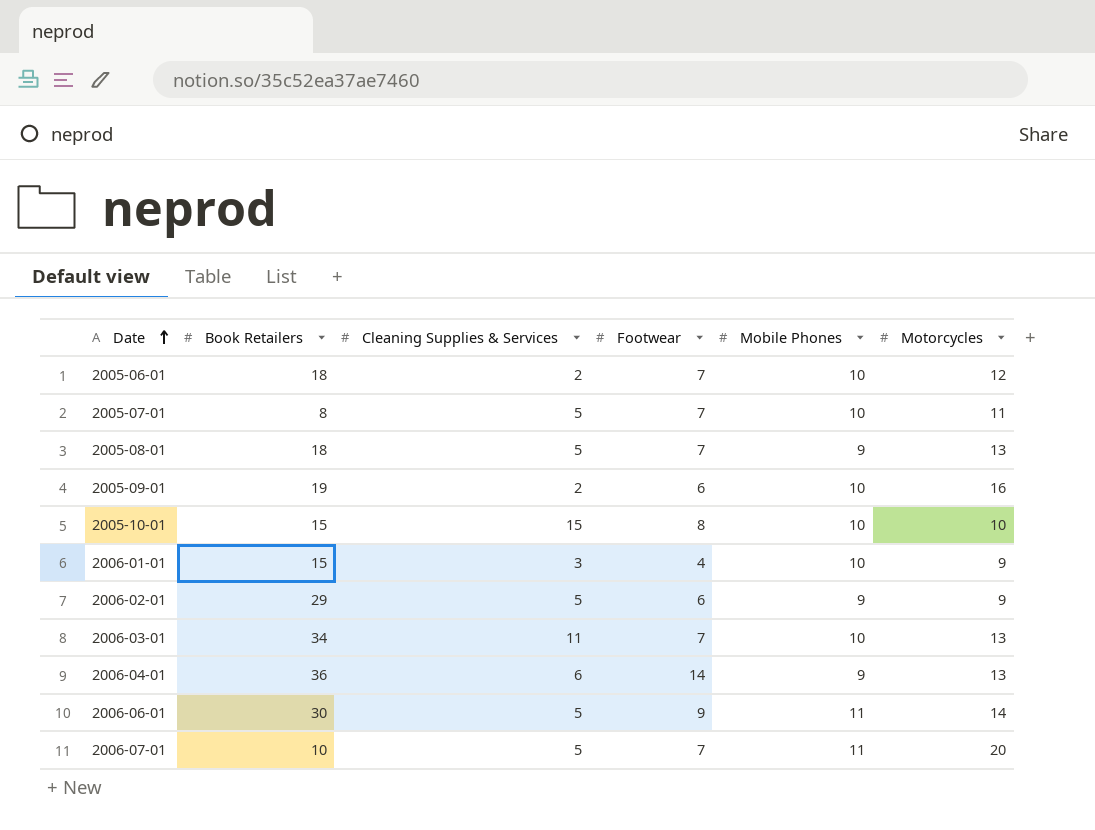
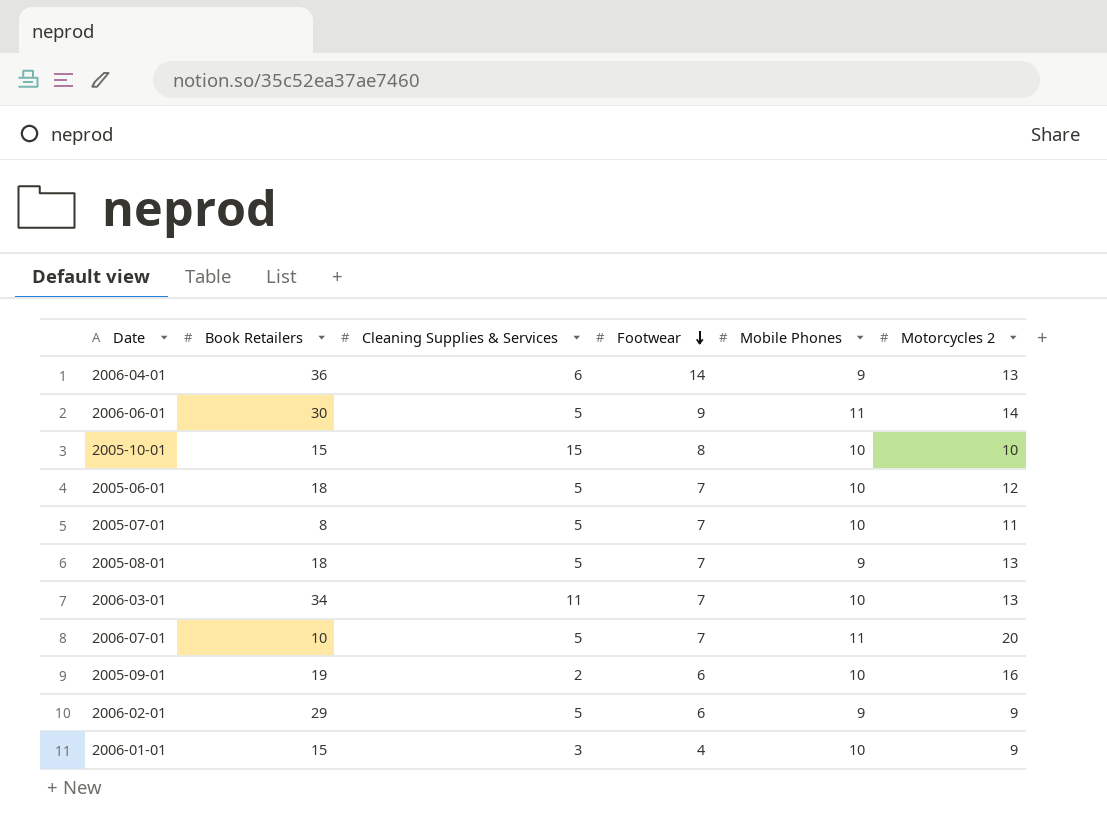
row order: Date ascending -> Footwear descending
column name: Motorcycles -> Motorcycles 2
2005-06-01 | Cleaning Supplies & Services: 2 -> 5

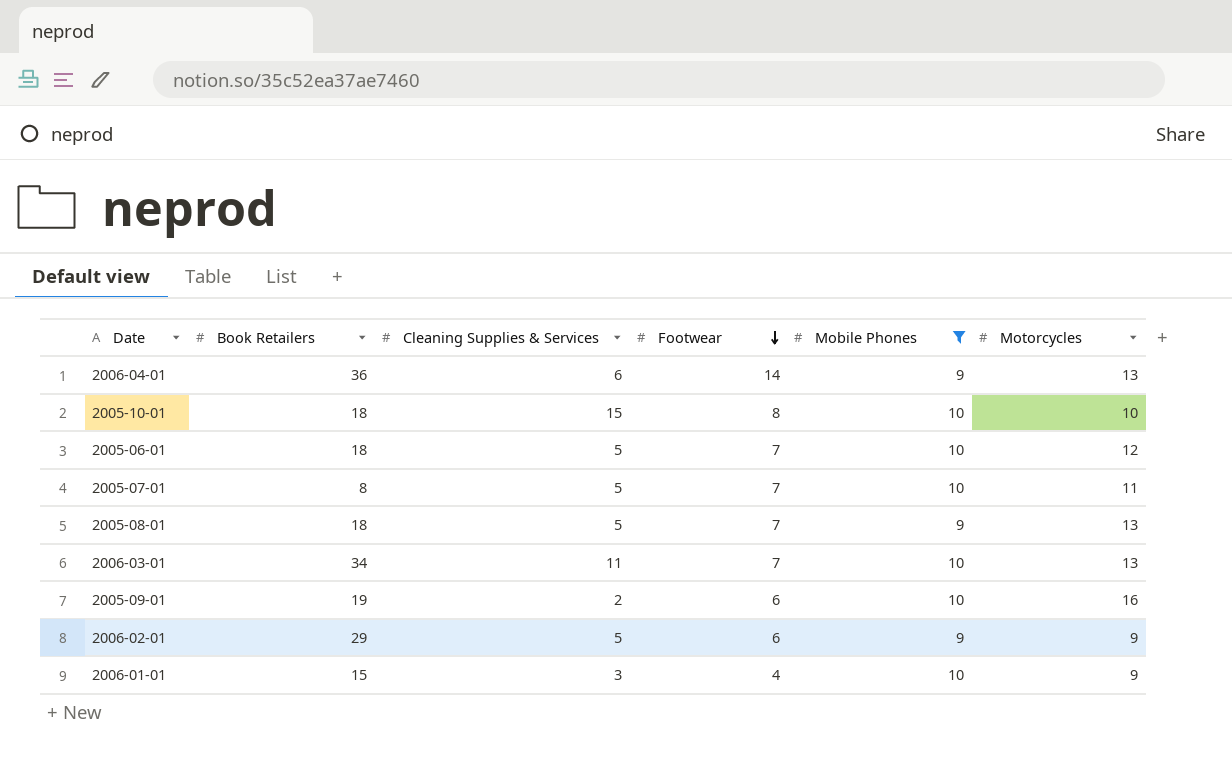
filter: none -> Mobile Phones != 11
column name: Motorcycles 2 -> Motorcycles
2005-10-01 | Book Retailers: 15 -> 18

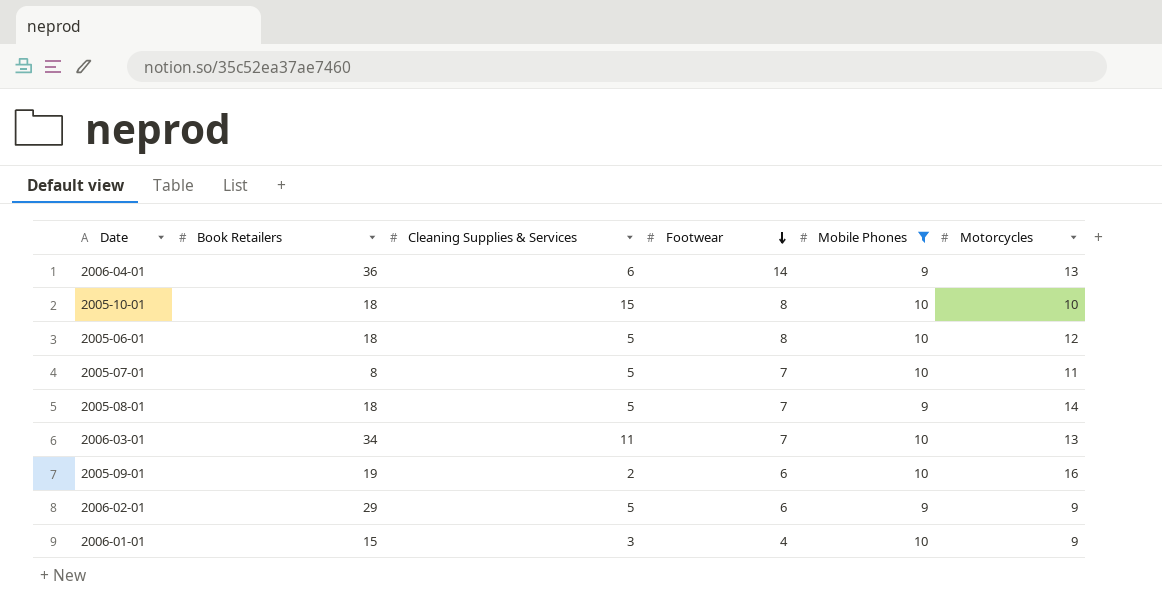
2005-06-01 | Footwear: 7 -> 8
2005-08-01 | Motorcycles: 13 -> 14

